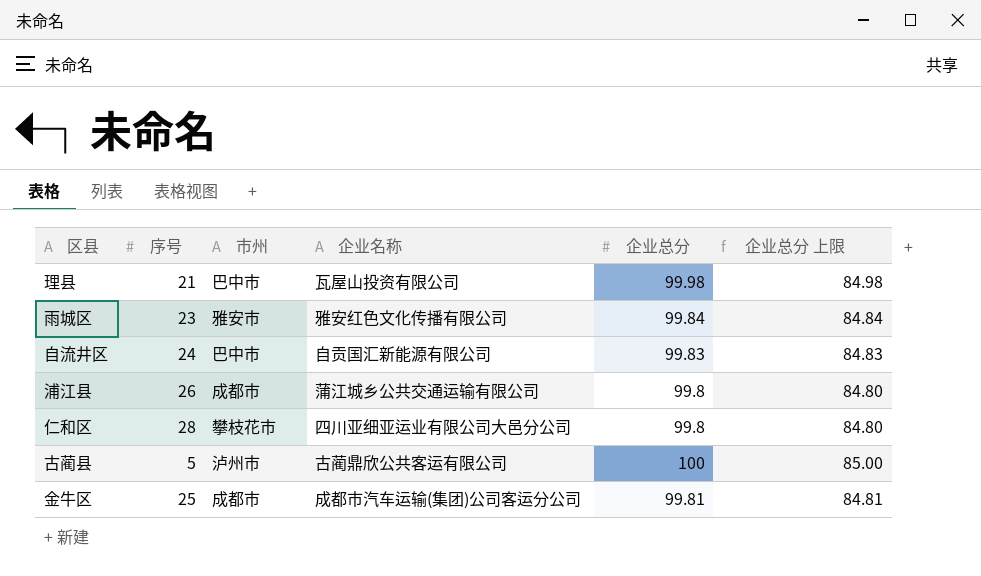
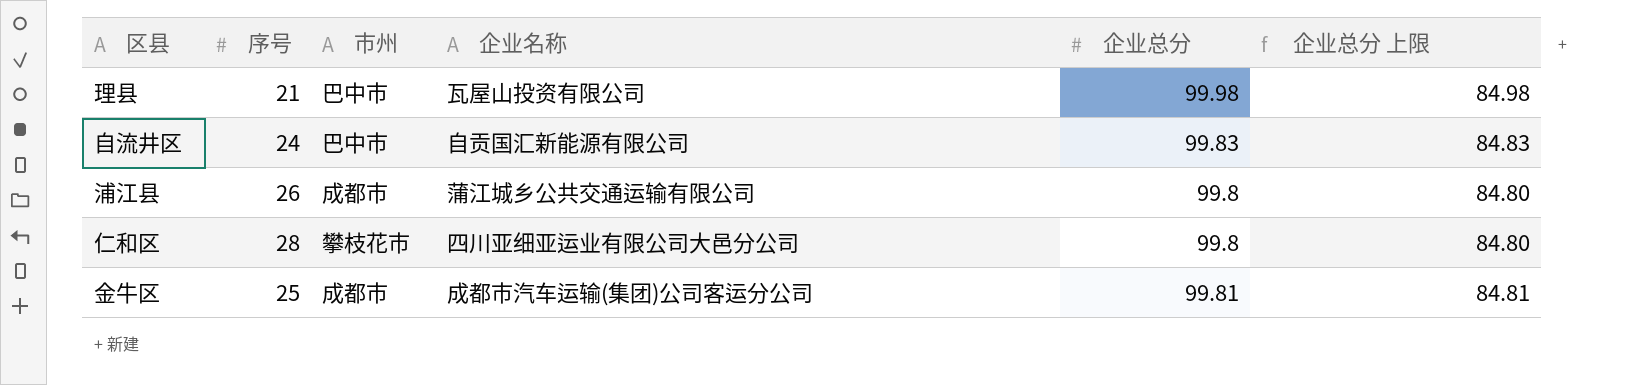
row 雨城区: 23 | 雅安市 | 雅安红色文化传播有限公司 | 99.84 | 84.84 -> none
row 古蔺县: 5 | 泸州市 | 古蔺鼎欣公共客运有限公司 | 100 | 85.00 -> none

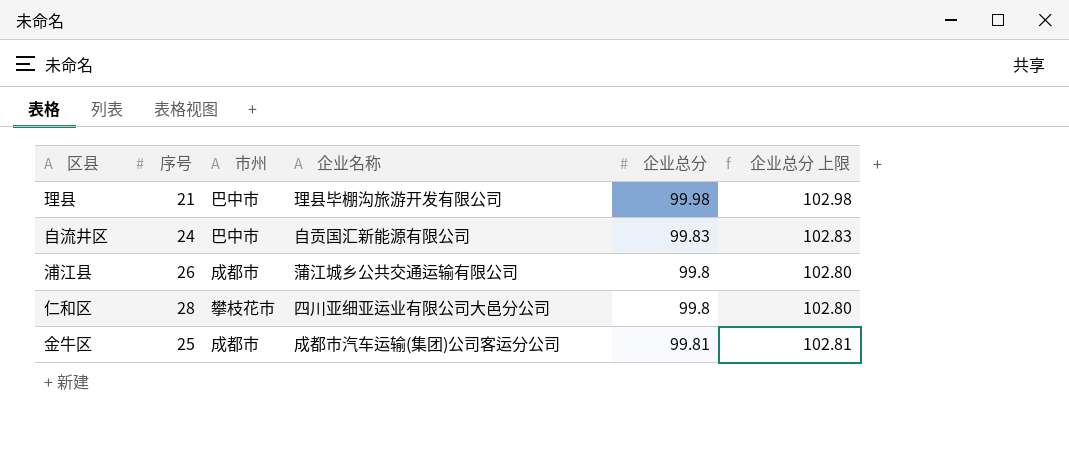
column 企业总分 上限 | formula: [企业总分] - 15 -> [企业总分] + 3
理县 | 企业名称: 瓦屋山投资有限公司 -> 理县毕棚沟旅游开发有限公司

